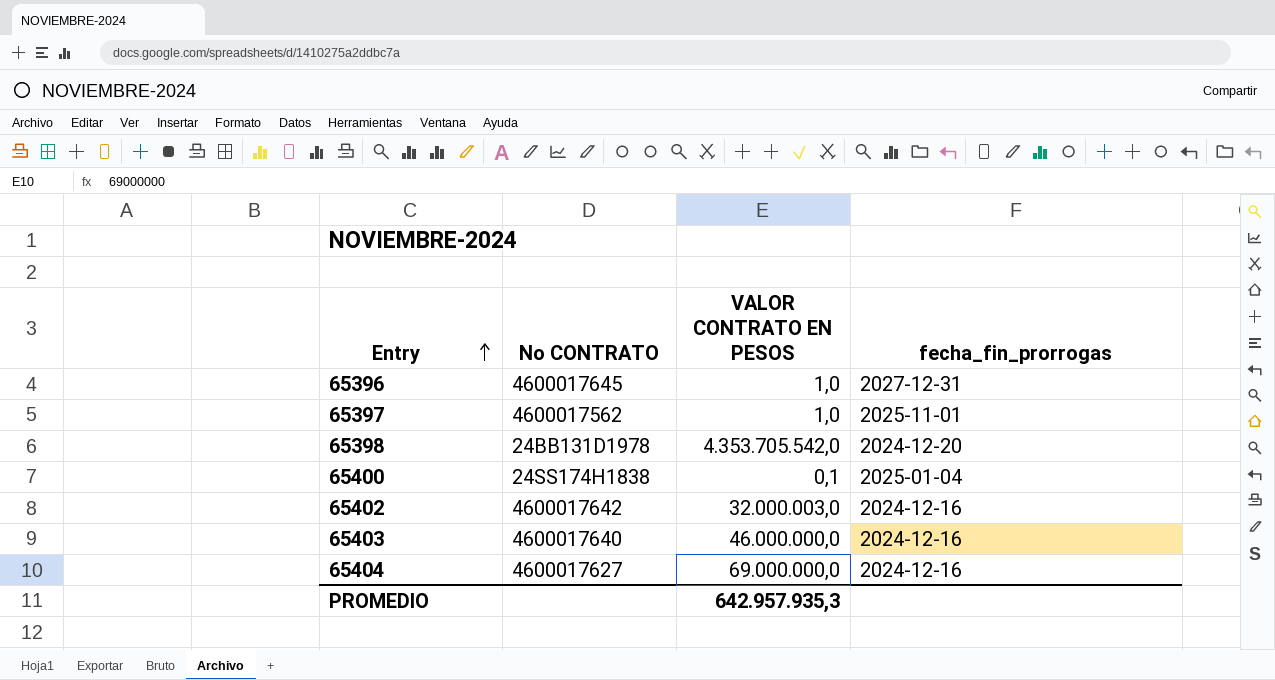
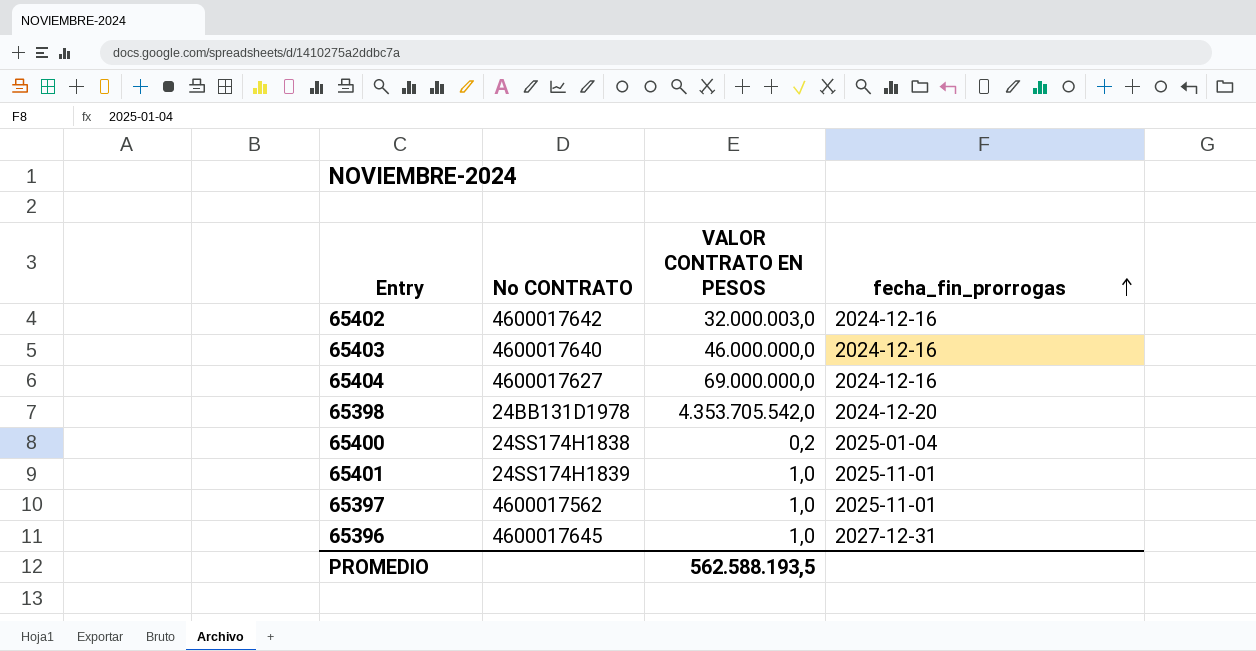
row order: Entry ascending -> fecha_fin_prorrogas ascending
65400 | VALOR CONTRATO EN PESOS: 0,1 -> 0,2
row 65401: none -> 24SS174H1839 | 1,0 | 2025-11-01
PROMEDIO | VALOR CONTRATO EN PESOS: 642.957.935,3 -> 562.588.193,5

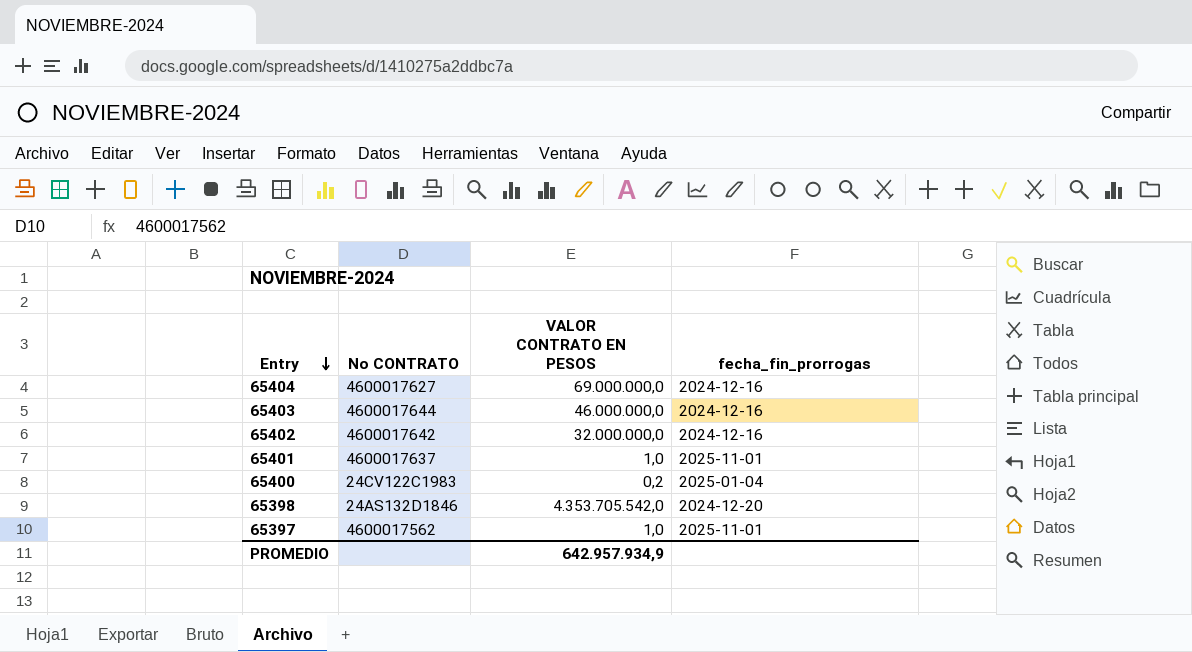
row order: fecha_fin_prorrogas ascending -> Entry descending
row 65396: 4600017645 | 1,0 | 2027-12-31 -> none
65403 | No CONTRATO: 4600017640 -> 4600017644
65402 | VALOR CONTRATO EN PESOS: 32.000.003,0 -> 32.000.000,0
65401 | No CONTRATO: 24SS174H1839 -> 4600017637
65400 | No CONTRATO: 24SS174H1838 -> 24CV122C1983
65398 | No CONTRATO: 24BB131D1978 -> 24AS132D1846
PROMEDIO | VALOR CONTRATO EN PESOS: 562.588.193,5 -> 642.957.934,9

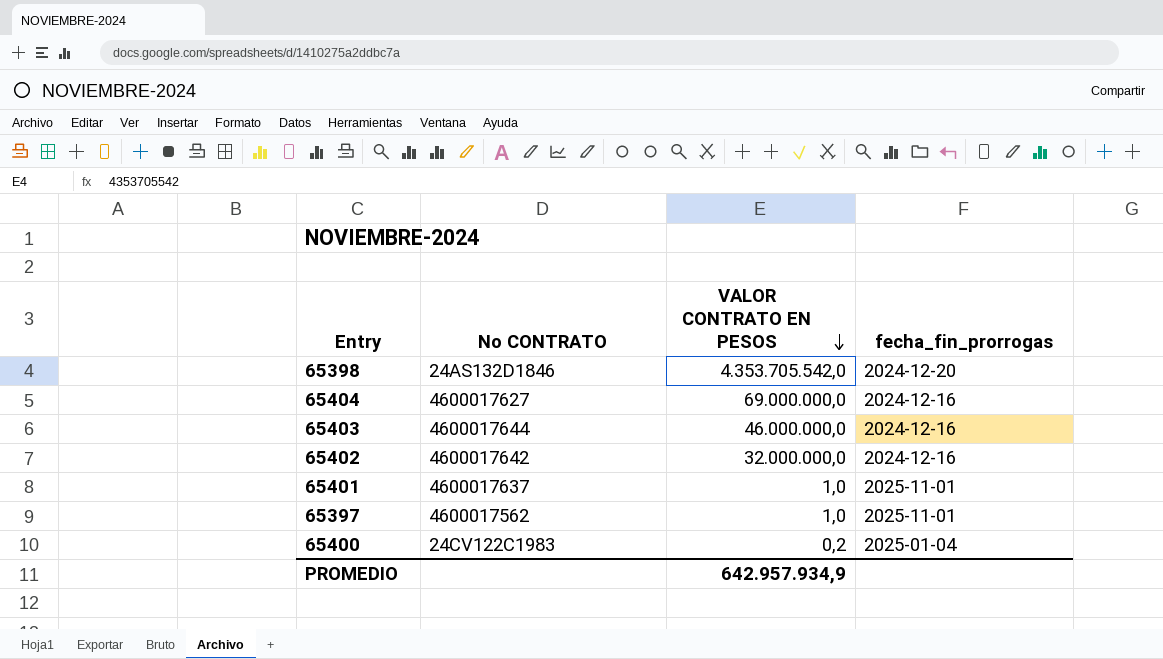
row order: Entry descending -> VALOR CONTRATO EN PESOS descending

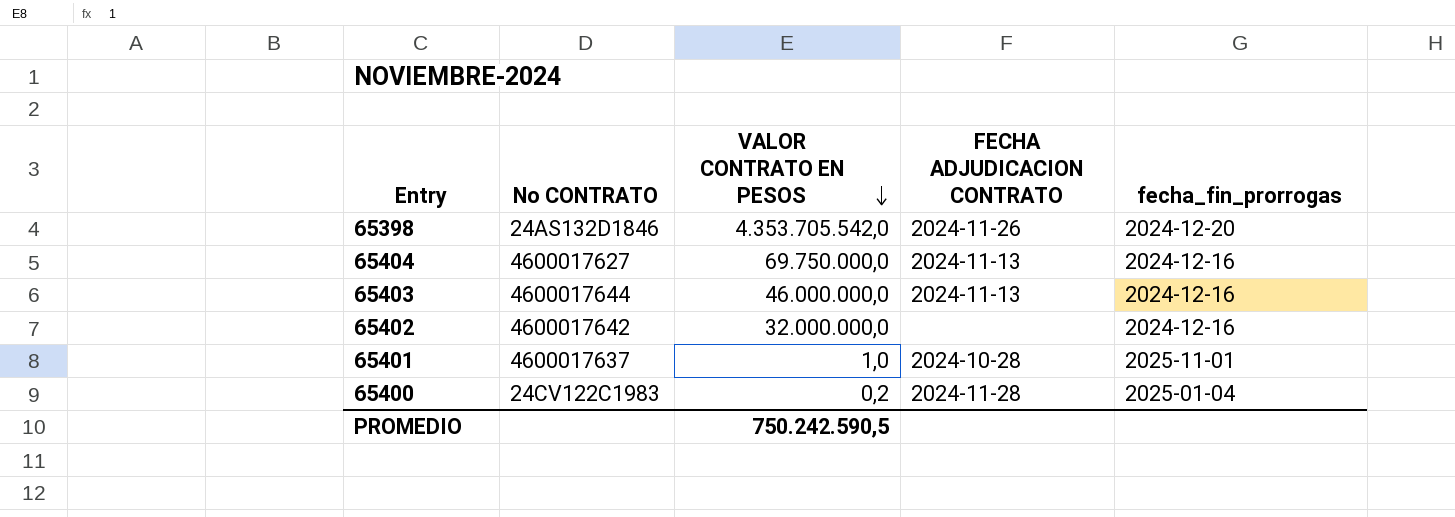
column FECHA ADJUDICACION CONTRATO | position: none -> 4
row 65397: 4600017562 | 1,0 | 2025-11-01 -> none
65404 | VALOR CONTRATO EN PESOS: 69.000.000,0 -> 69.750.000,0
PROMEDIO | VALOR CONTRATO EN PESOS: 642.957.934,9 -> 750.242.590,5

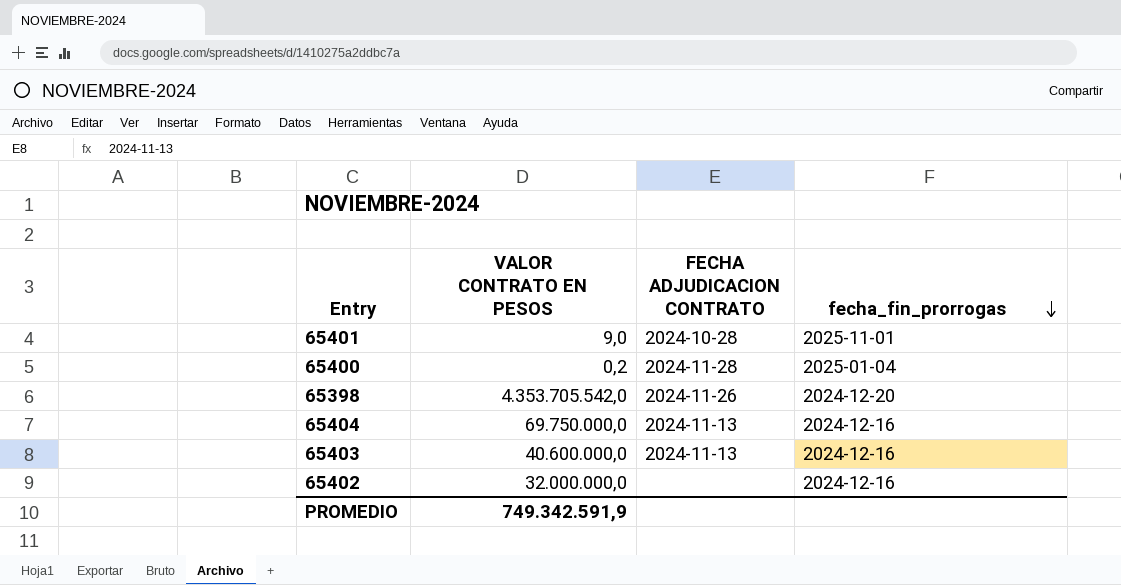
row order: VALOR CONTRATO EN PESOS descending -> fecha_fin_prorrogas descending
column No CONTRATO | position: 2 -> none
65401 | VALOR CONTRATO EN PESOS: 1,0 -> 9,0
65403 | VALOR CONTRATO EN PESOS: 46.000.000,0 -> 40.600.000,0
PROMEDIO | VALOR CONTRATO EN PESOS: 750.242.590,5 -> 749.342.591,9

